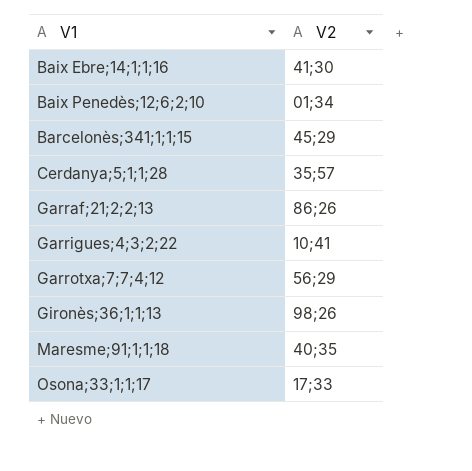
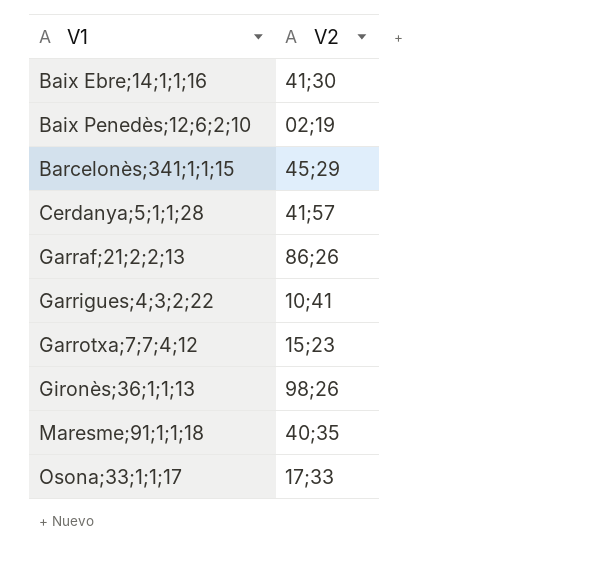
Baix Penedès;12;6;2;10 | V2: 01;34 -> 02;19
Cerdanya;5;1;1;28 | V2: 35;57 -> 41;57
Garrotxa;7;7;4;12 | V2: 56;29 -> 15;23

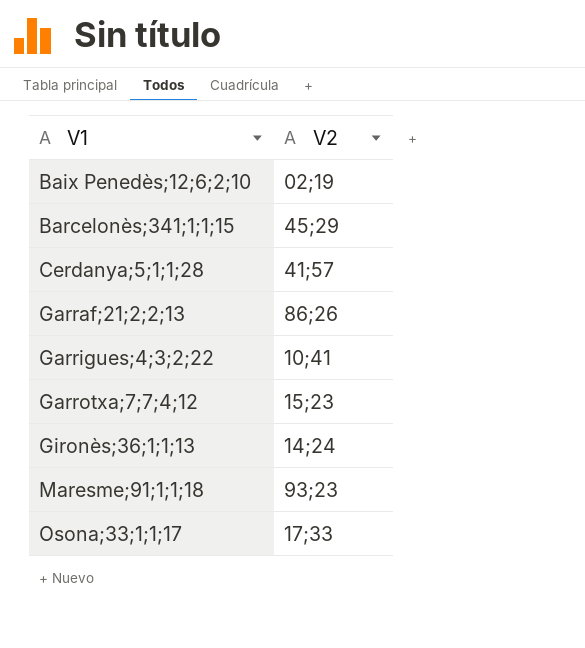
row Baix Ebre;14;1;1;16: 41;30 -> none
Gironès;36;1;1;13 | V2: 98;26 -> 14;24
Maresme;91;1;1;18 | V2: 40;35 -> 93;23

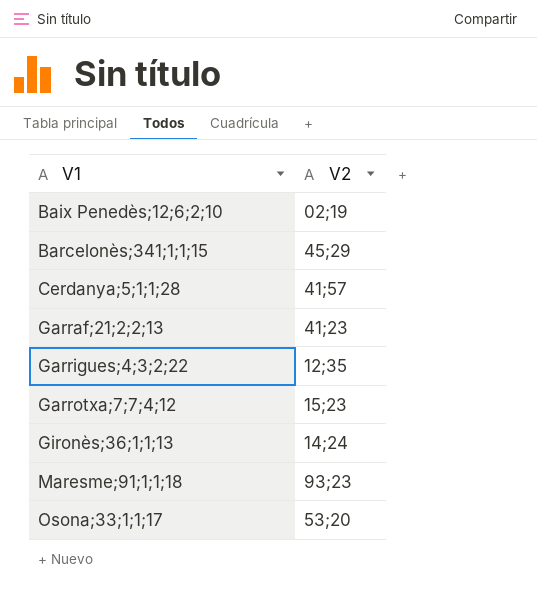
Garraf;21;2;2;13 | V2: 86;26 -> 41;23
Garrigues;4;3;2;22 | V2: 10;41 -> 12;35
Osona;33;1;1;17 | V2: 17;33 -> 53;20

